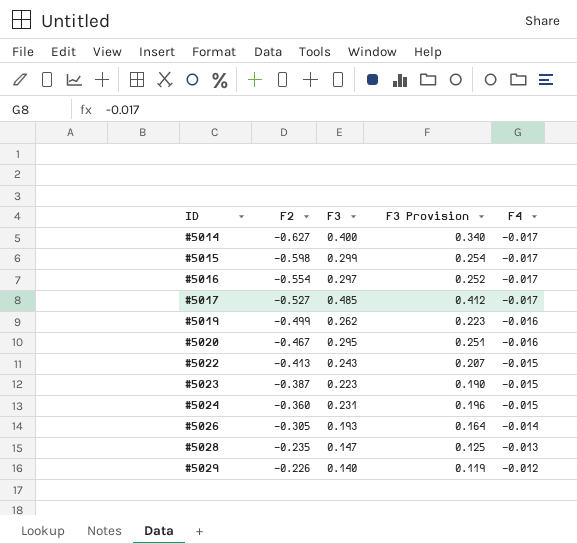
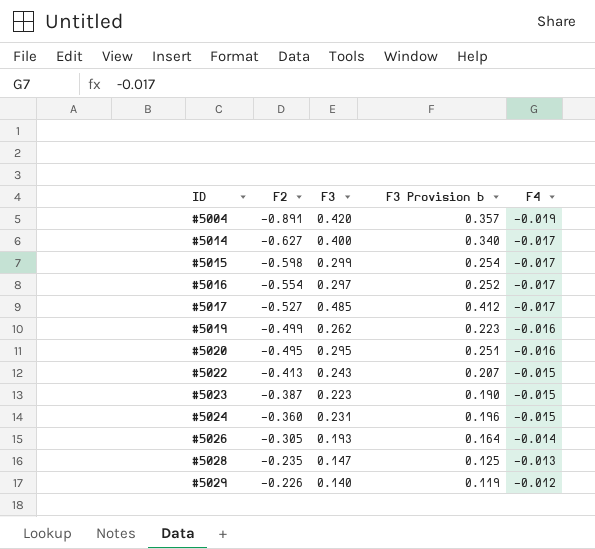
column name: F3 Provision -> F3 Provision b
row #5004: none -> -0.891 | 0.420 | 0.357 | -0.019
#5020 | F2: -0.467 -> -0.495

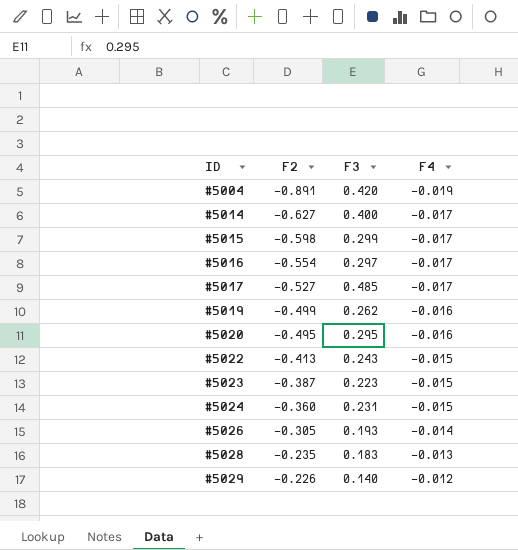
column F3 Provision b | formula: [F3] * 0.85 -> none
#5028 | F3: 0.147 -> 0.183

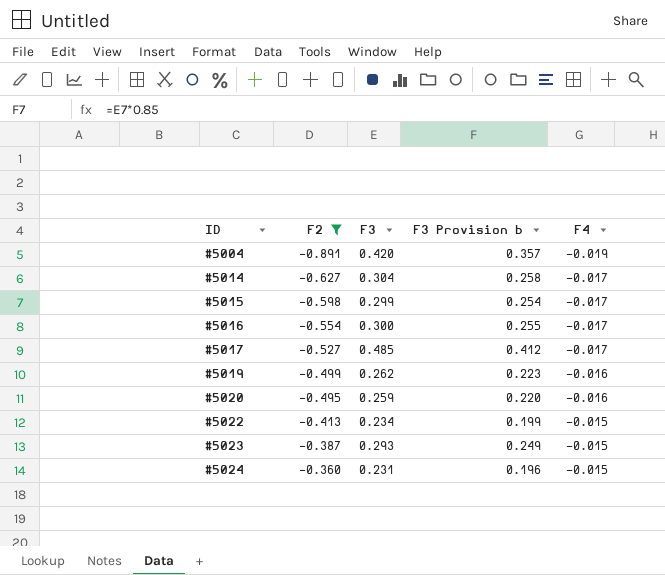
filter: none -> F2 <= -0.360
column F3 Provision b | formula: none -> [F3] * 0.85
#5014 | F3: 0.400 -> 0.304
#5016 | F3: 0.297 -> 0.300
#5020 | F3: 0.295 -> 0.259
#5022 | F3: 0.243 -> 0.234
#5023 | F3: 0.223 -> 0.293

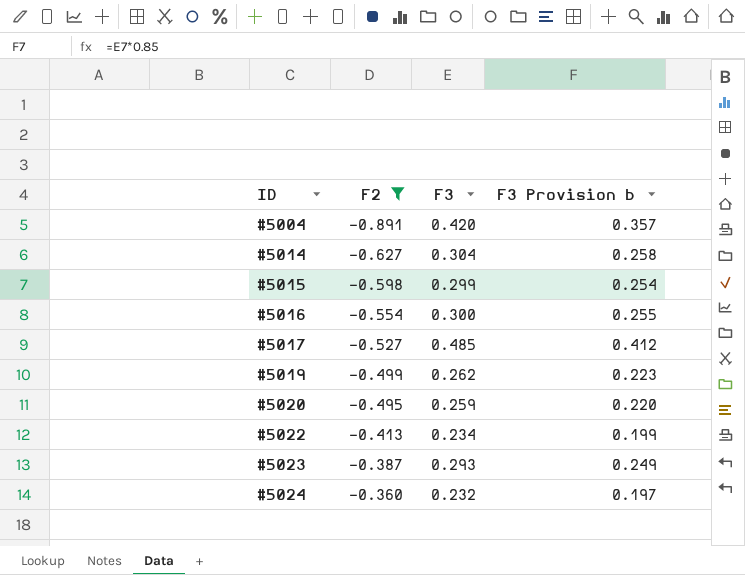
column F4 | position: 5 -> none
#5024 | F3: 0.231 -> 0.232
#5024 | F3 Provision b: 0.196 -> 0.197

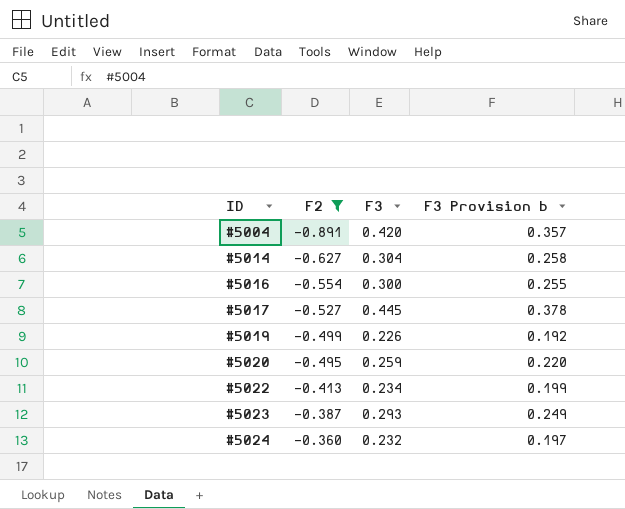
row #5015: -0.598 | 0.299 | 0.254 -> none
#5017 | F3: 0.485 -> 0.445
#5017 | F3 Provision b: 0.412 -> 0.378
#5019 | F3: 0.262 -> 0.226
#5019 | F3 Provision b: 0.223 -> 0.192

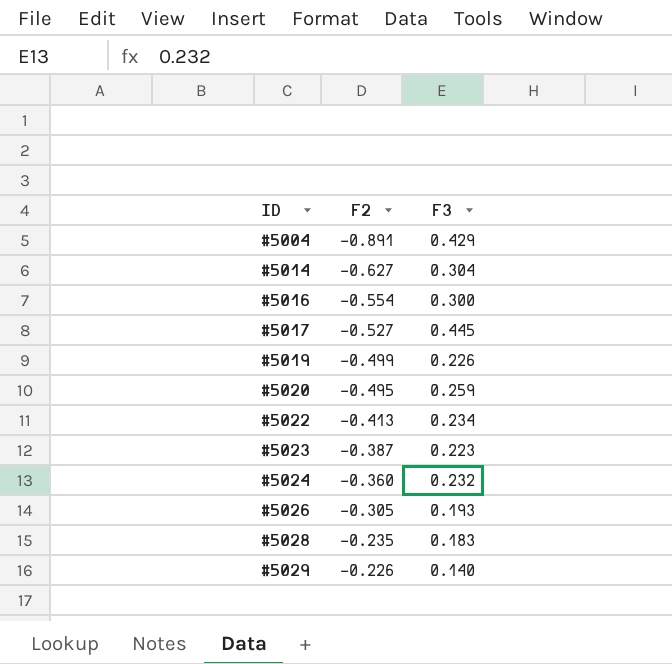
filter: F2 <= -0.360 -> none
column F3 Provision b | formula: [F3] * 0.85 -> none
#5004 | F3: 0.420 -> 0.429
#5023 | F3: 0.293 -> 0.223

